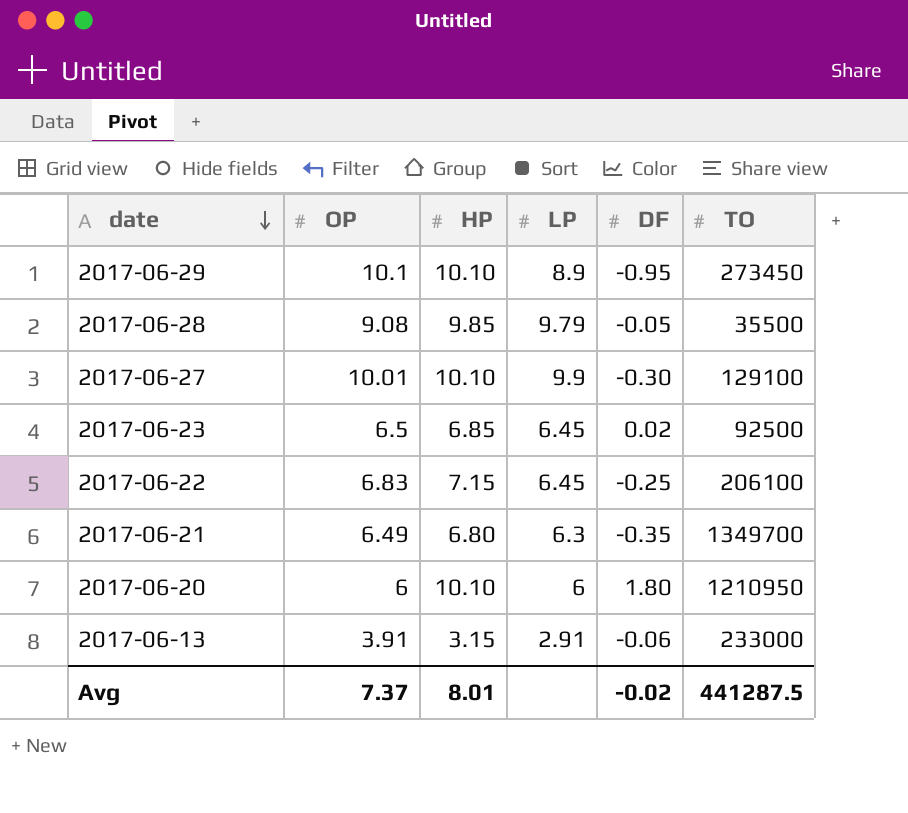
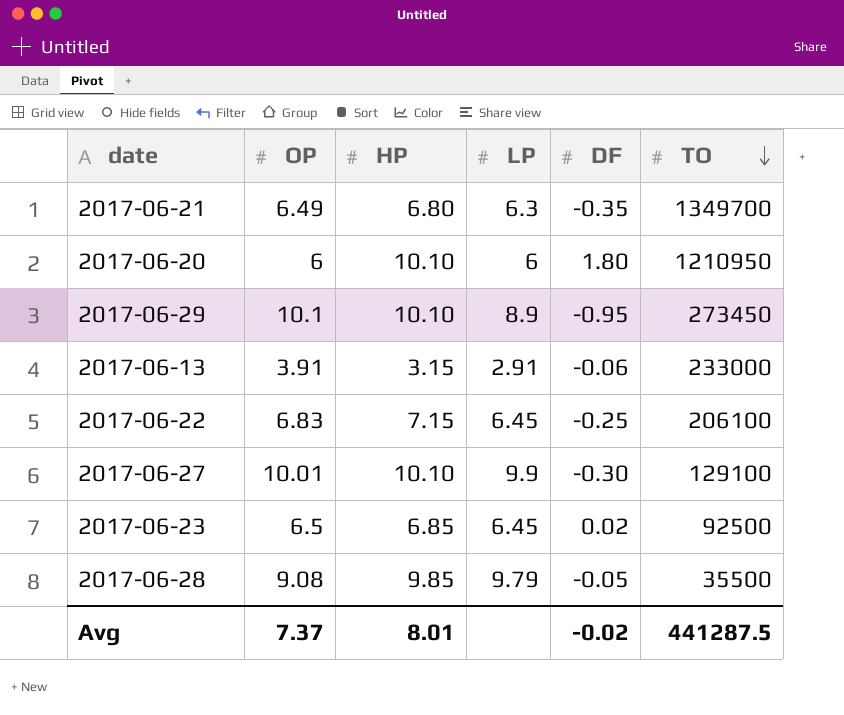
row order: date descending -> TO descending

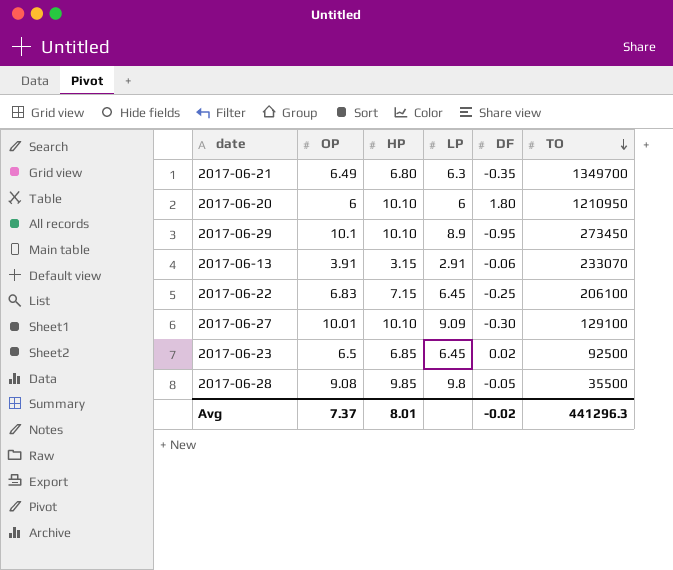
2017-06-13 | TO: 233000 -> 233070
2017-06-27 | LP: 9.9 -> 9.09
2017-06-28 | LP: 9.79 -> 9.8
Avg | TO: 441287.5 -> 441296.3

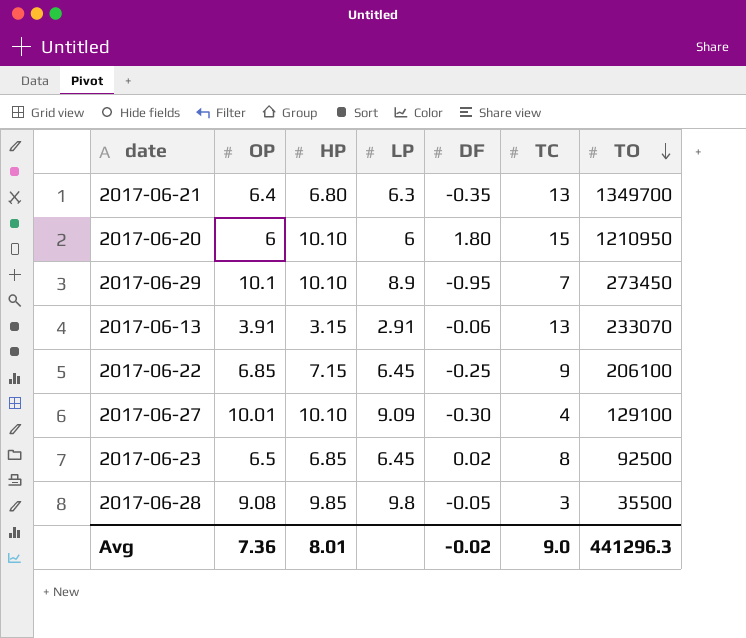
column TC | position: none -> 6
2017-06-21 | OP: 6.49 -> 6.4
2017-06-22 | OP: 6.83 -> 6.85
Avg | OP: 7.37 -> 7.36

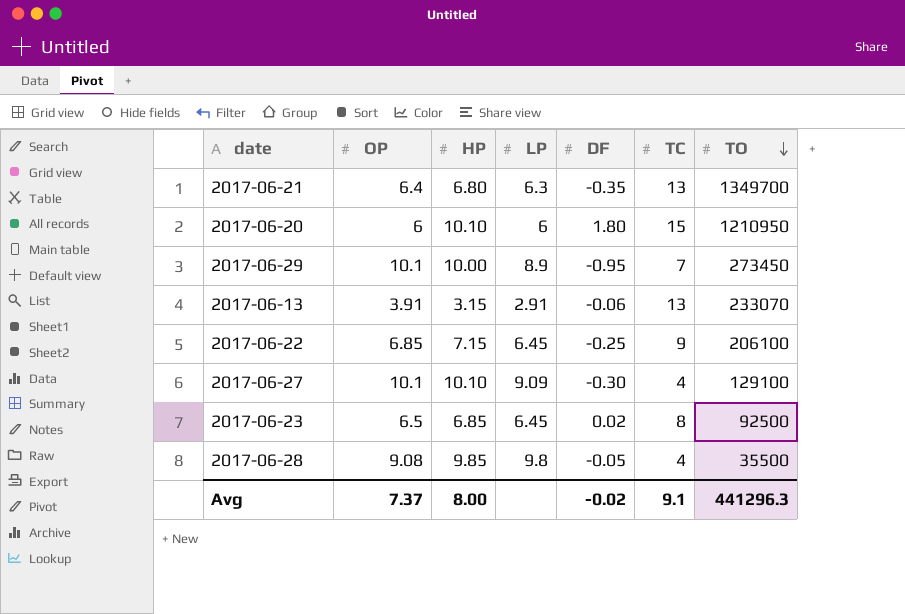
2017-06-29 | HP: 10.10 -> 10.00
2017-06-27 | OP: 10.01 -> 10.1
2017-06-28 | TC: 3 -> 4
Avg | OP: 7.36 -> 7.37
Avg | HP: 8.01 -> 8.00
Avg | TC: 9.0 -> 9.1

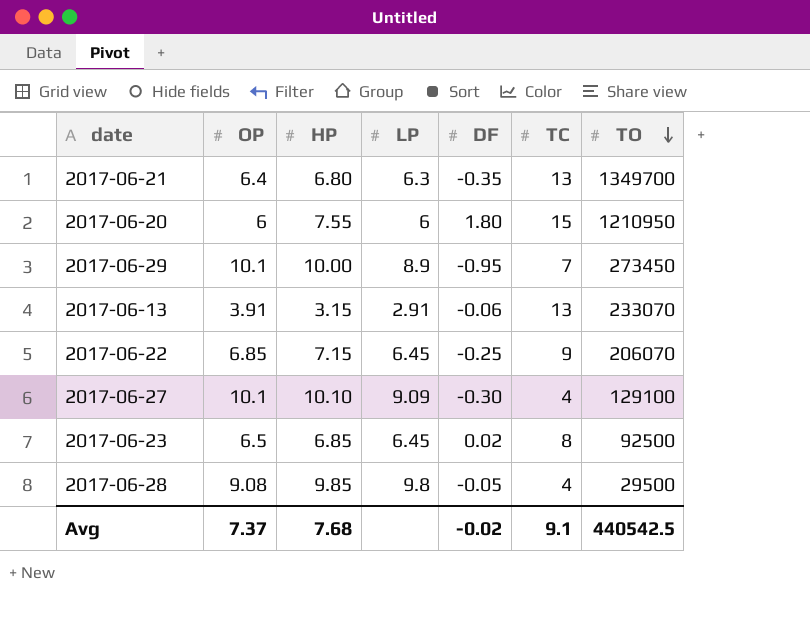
2017-06-20 | HP: 10.10 -> 7.55
2017-06-22 | TO: 206100 -> 206070
2017-06-28 | TO: 35500 -> 29500
Avg | HP: 8.00 -> 7.68
Avg | TO: 441296.3 -> 440542.5

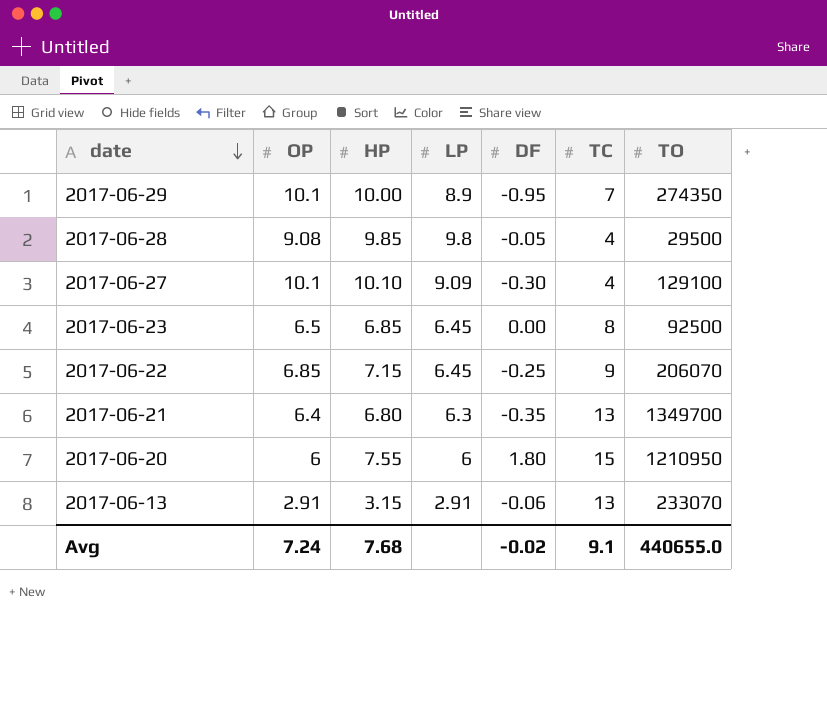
row order: TO descending -> date descending
2017-06-29 | TO: 273450 -> 274350
2017-06-23 | DF: 0.02 -> 0.00
2017-06-13 | OP: 3.91 -> 2.91
Avg | OP: 7.37 -> 7.24
Avg | TO: 440542.5 -> 440655.0

